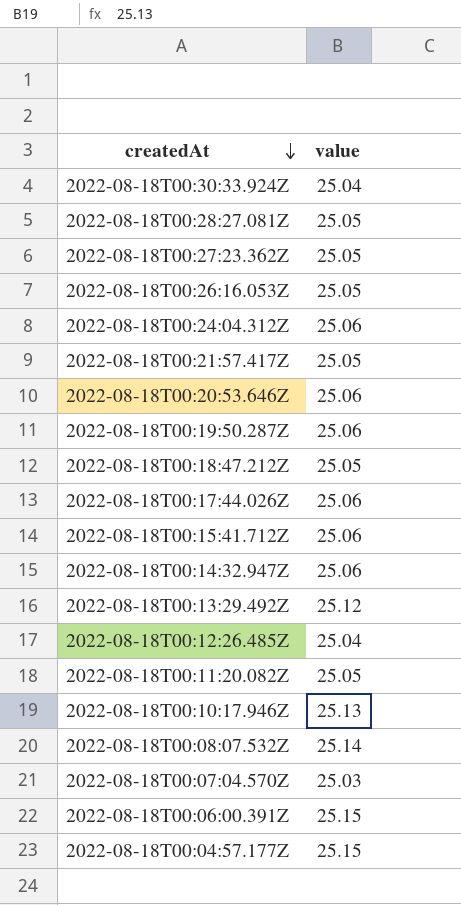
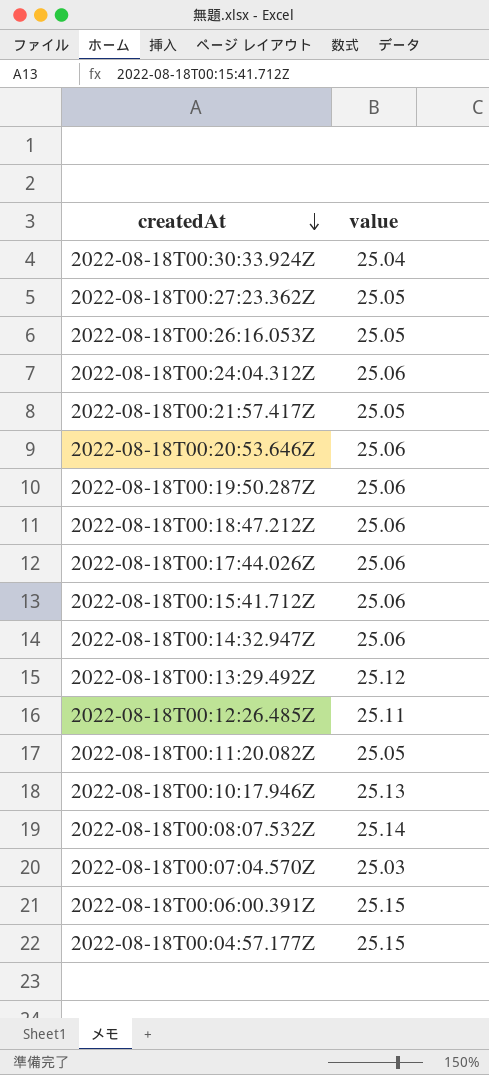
row 2022-08-18T00:28:27.081Z: 25.05 -> none
2022-08-18T00:18:47.212Z | value: 25.05 -> 25.06
2022-08-18T00:12:26.485Z | value: 25.04 -> 25.11

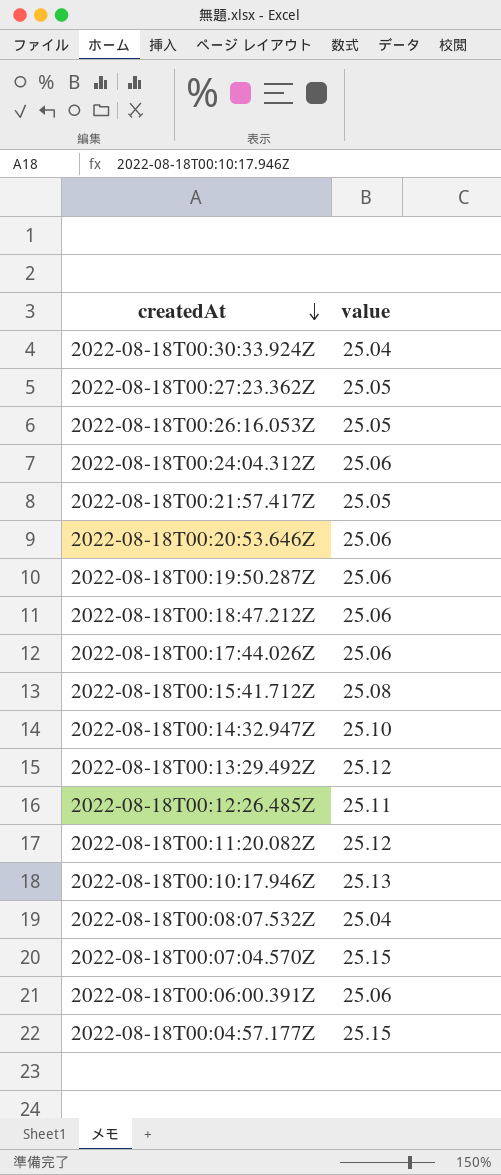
2022-08-18T00:15:41.712Z | value: 25.06 -> 25.08
2022-08-18T00:14:32.947Z | value: 25.06 -> 25.10
2022-08-18T00:11:20.082Z | value: 25.05 -> 25.12
2022-08-18T00:08:07.532Z | value: 25.14 -> 25.04
2022-08-18T00:07:04.570Z | value: 25.03 -> 25.15
2022-08-18T00:06:00.391Z | value: 25.15 -> 25.06

